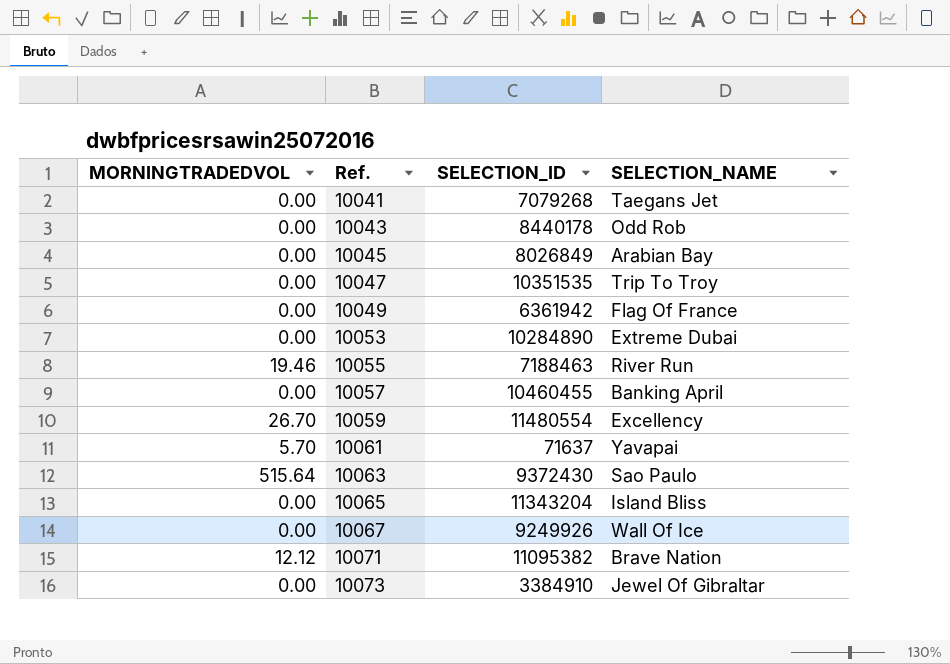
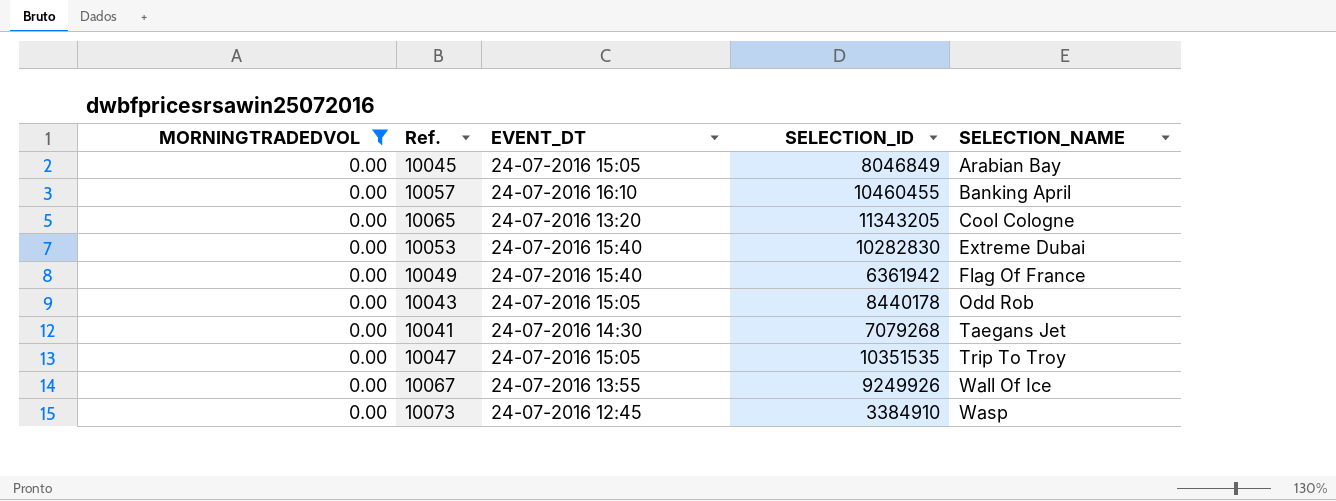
filter: none -> MORNINGTRADEDVOL = 0.00
row order: Ref. ascending -> SELECTION_NAME ascending
column EVENT_DT | position: none -> 3
10045 | SELECTION_ID: 8026849 -> 8046849
10065 | SELECTION_ID: 11343204 -> 11343205
10065 | SELECTION_NAME: Island Bliss -> Cool Cologne
10053 | SELECTION_ID: 10284890 -> 10282830
10073 | SELECTION_NAME: Jewel Of Gibraltar -> Wasp

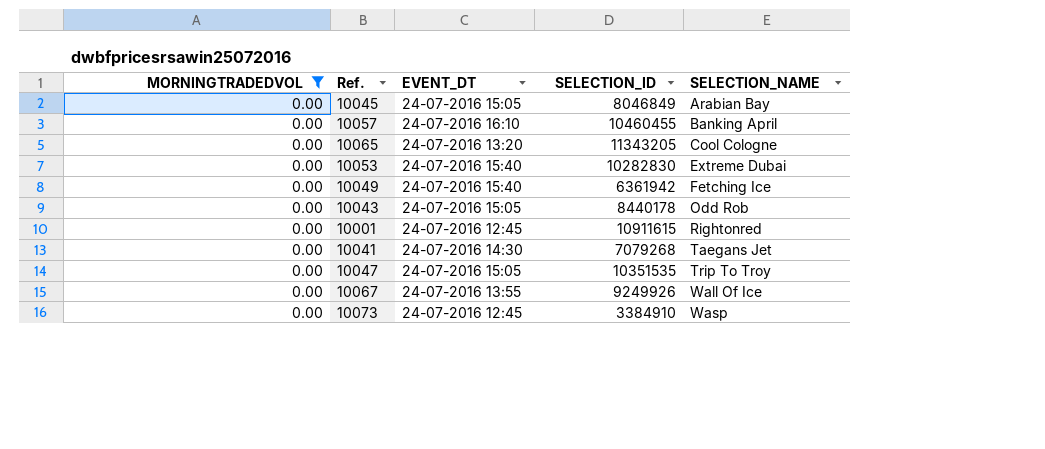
10049 | SELECTION_NAME: Flag Of France -> Fetching Ice
row 10001: none -> 0.00 | 24-07-2016 12:45 | 10911615 | Rightonred

